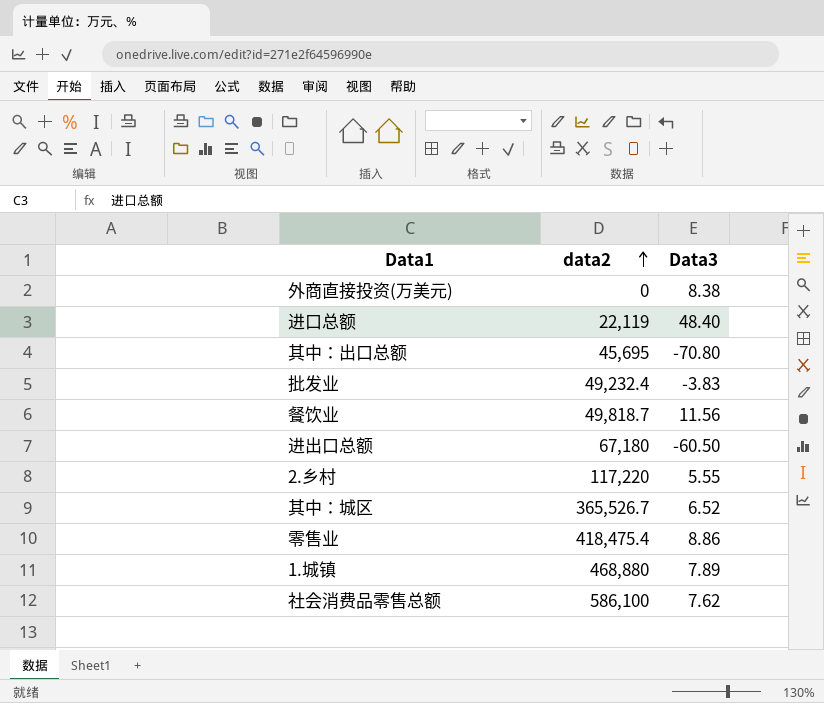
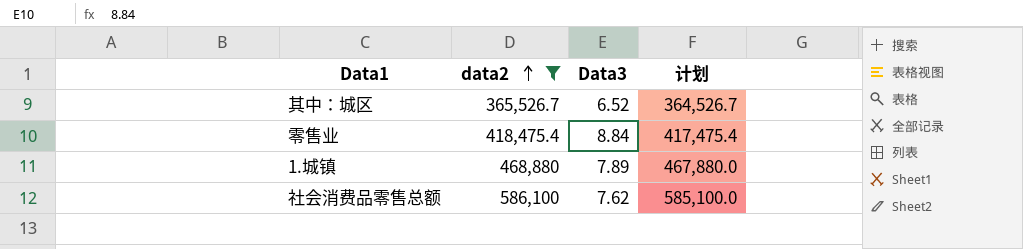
filter: none -> data2 >= 365,526.7
column 计划 | formula: none -> [data2] - 1000
零售业 | Data3: 8.86 -> 8.84

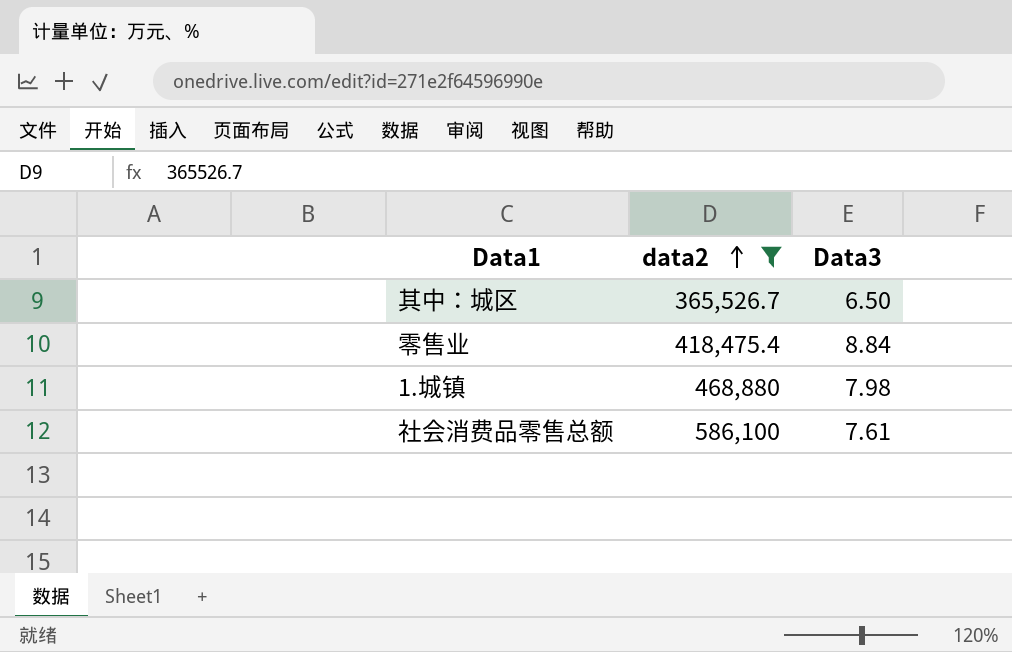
column 计划 | formula: [data2] - 1000 -> none
其中：城区 | Data3: 6.52 -> 6.50
1.城镇 | Data3: 7.89 -> 7.98
社会消费品零售总额 | Data3: 7.62 -> 7.61

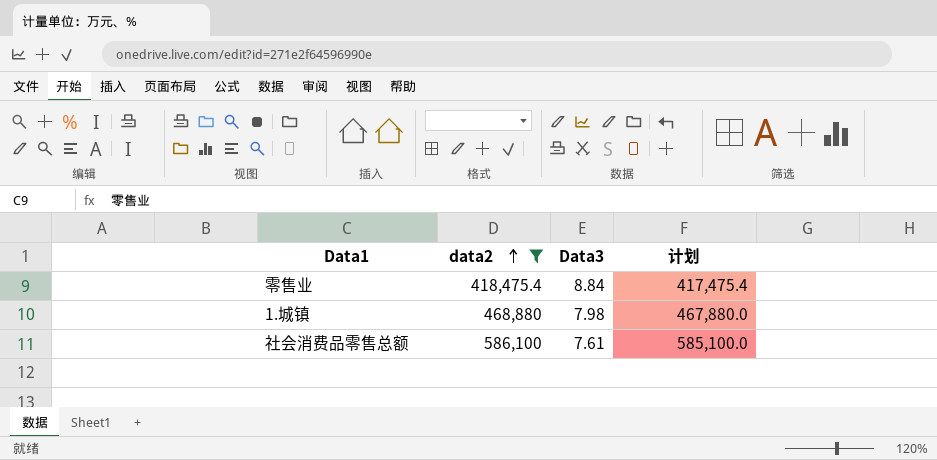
column 计划 | formula: none -> [data2] - 1000
row 其中：城区: 365,526.7 | 6.50 -> none

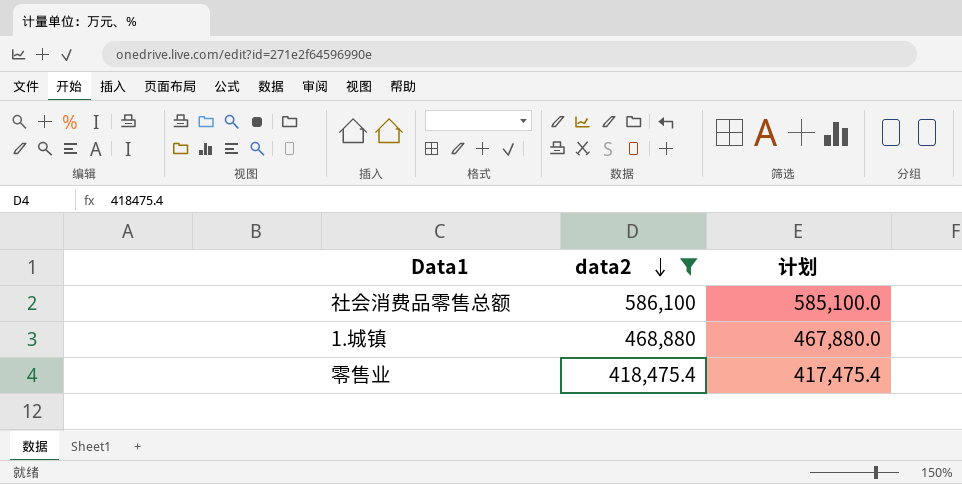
row order: data2 ascending -> data2 descending
column Data3 | position: 3 -> none

